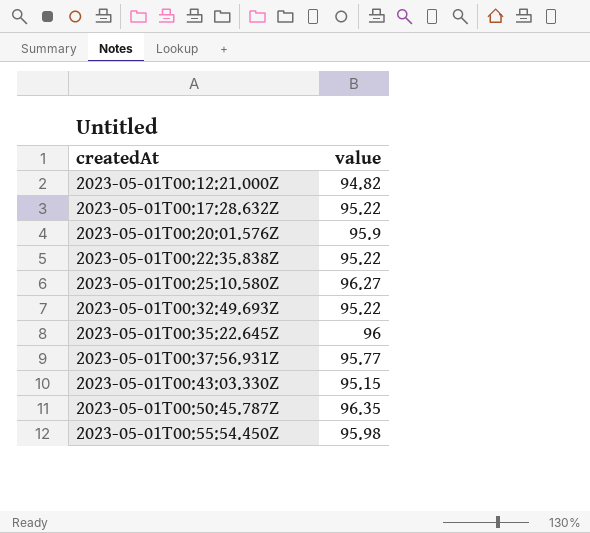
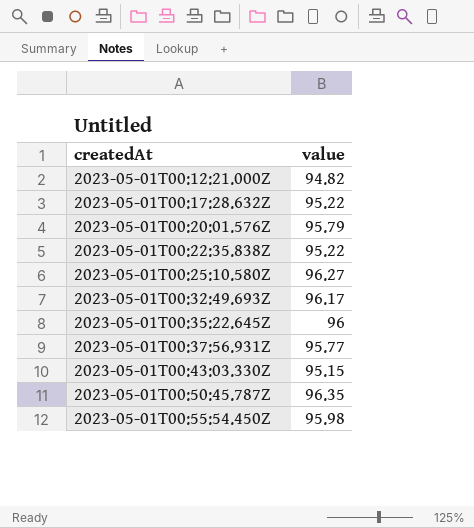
2023-05-01T00:20:01.576Z | value: 95.9 -> 95.79
2023-05-01T00:32:49.693Z | value: 95.22 -> 96.17

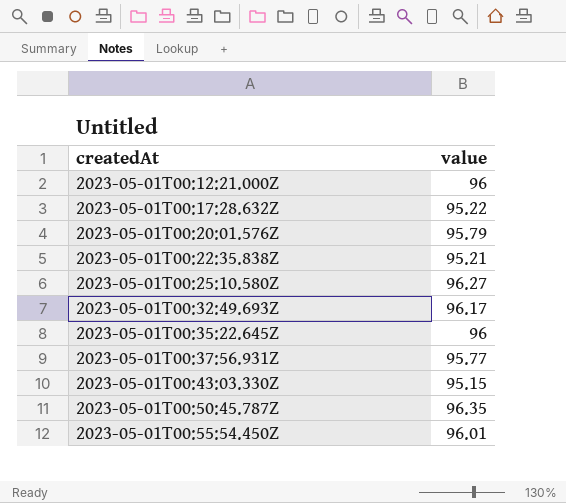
2023-05-01T00:12:21.000Z | value: 94.82 -> 96
2023-05-01T00:22:35.838Z | value: 95.22 -> 95.21
2023-05-01T00:55:54.450Z | value: 95.98 -> 96.01

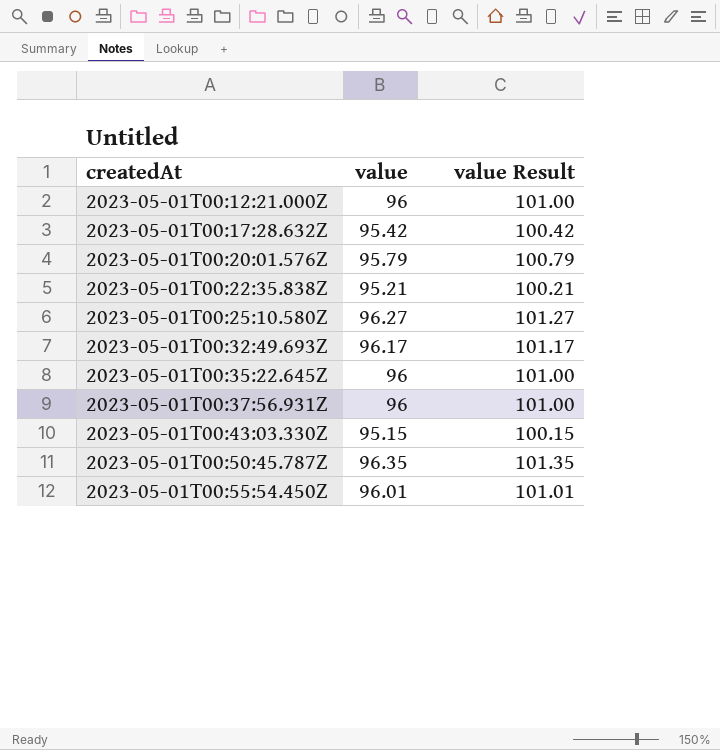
column value Result | formula: none -> [value] + 5
2023-05-01T00:17:28.632Z | value: 95.22 -> 95.42
2023-05-01T00:37:56.931Z | value: 95.77 -> 96

